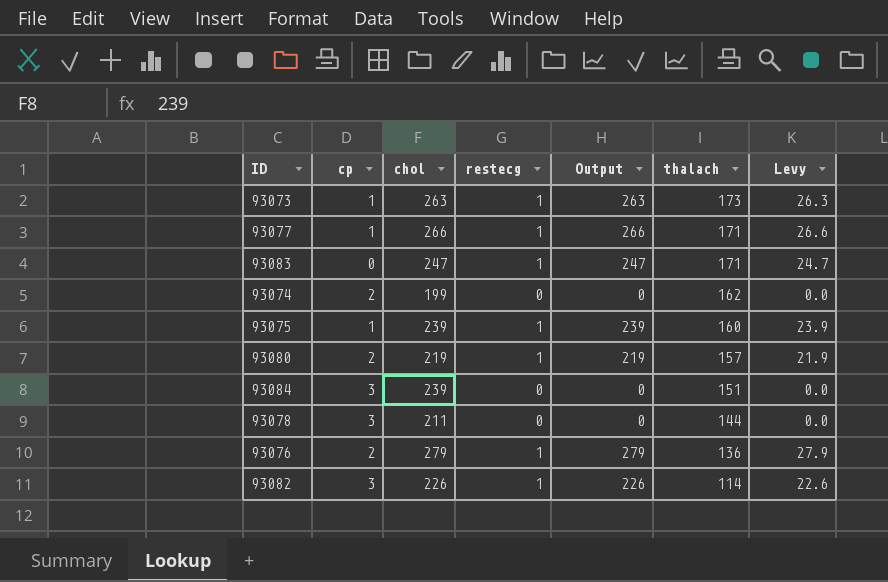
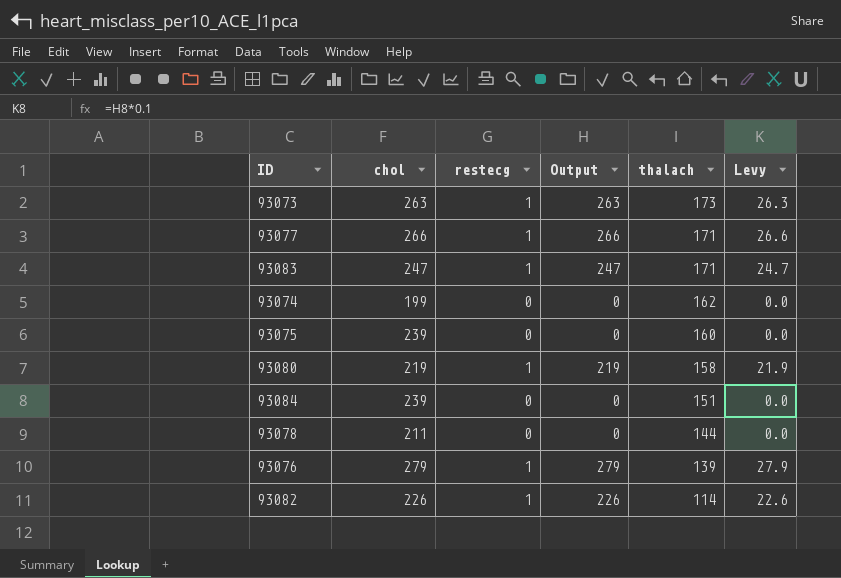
column cp | position: 2 -> none
93075 | restecg: 1 -> 0
93075 | Output: 239 -> 0
93075 | Levy: 23.9 -> 0.0
93080 | thalach: 157 -> 158
93076 | thalach: 136 -> 139

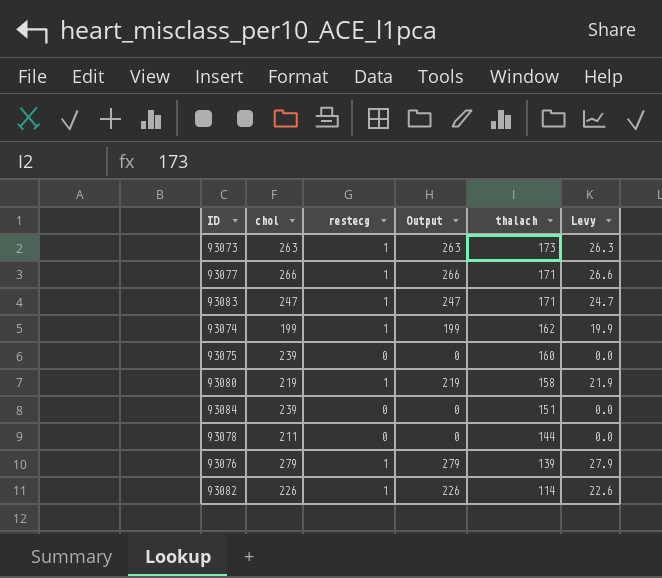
93074 | restecg: 0 -> 1
93074 | Output: 0 -> 199
93074 | Levy: 0.0 -> 19.9

